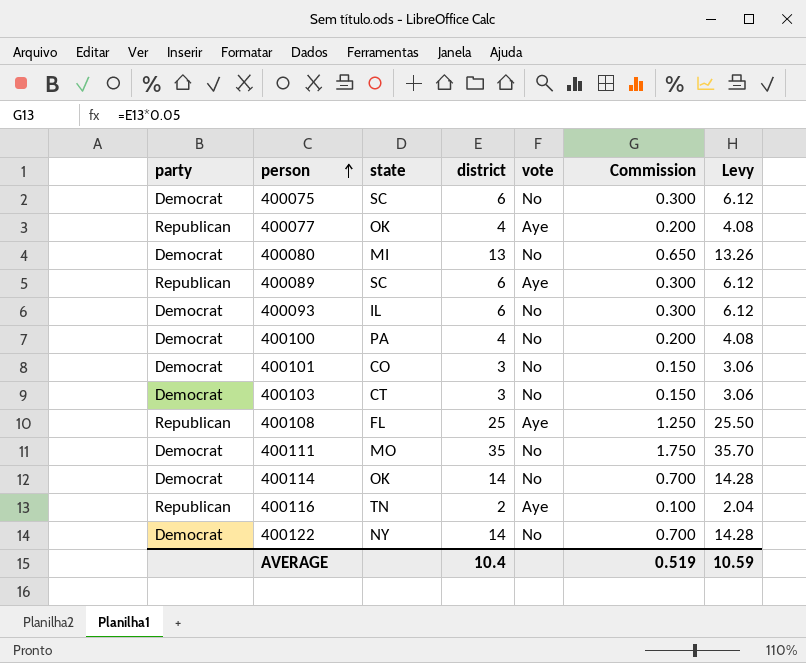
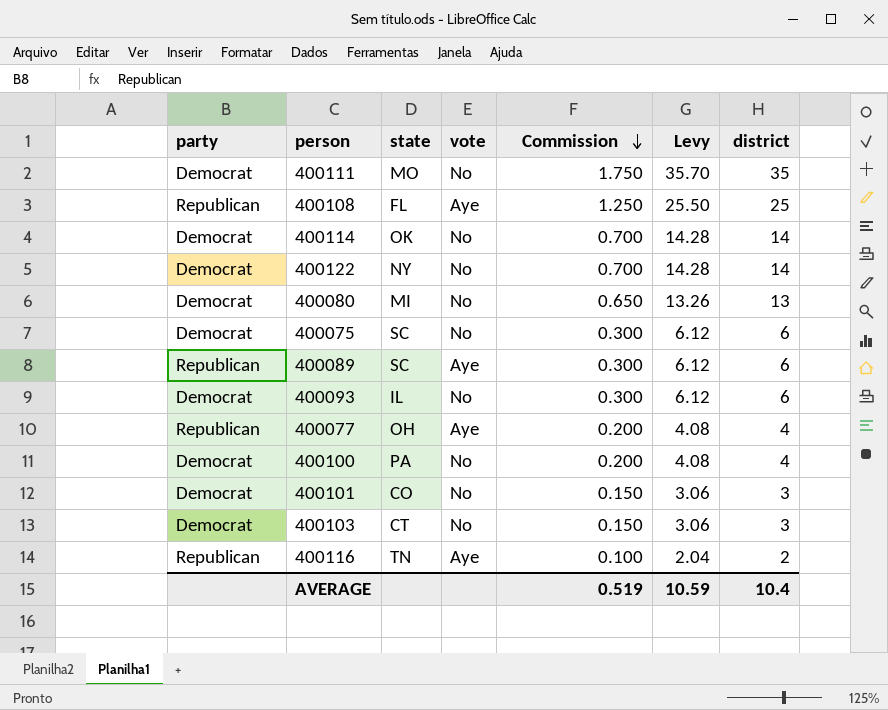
row order: person ascending -> Commission descending
column district | position: 4 -> 7
400077 | state: OK -> OH

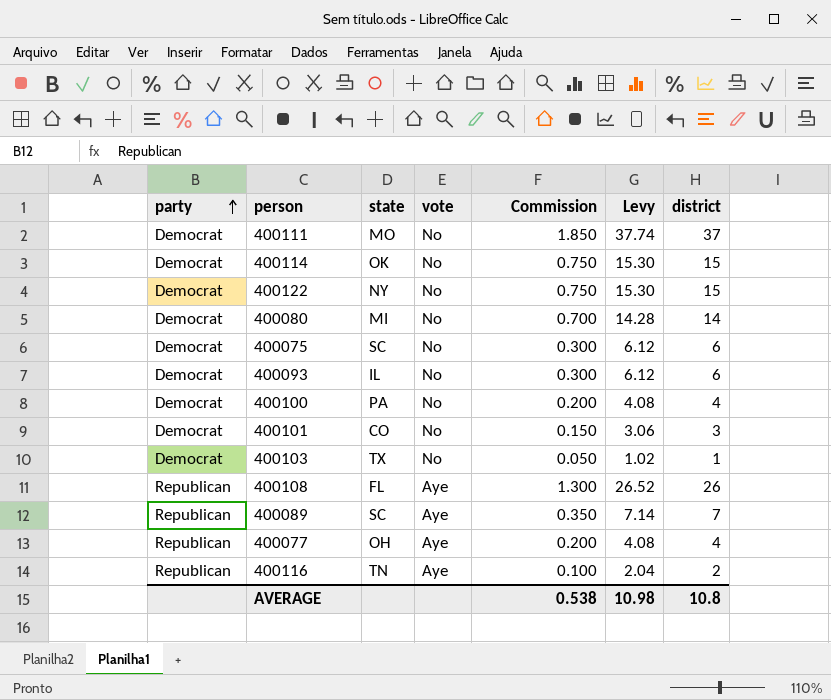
row order: Commission descending -> party ascending
400111 | Commission: 1.750 -> 1.850
400111 | Levy: 35.70 -> 37.74
400111 | district: 35 -> 37
400114 | Commission: 0.700 -> 0.750
400114 | Levy: 14.28 -> 15.30
400114 | district: 14 -> 15
400122 | Commission: 0.700 -> 0.750
400122 | Levy: 14.28 -> 15.30
400122 | district: 14 -> 15
400080 | Commission: 0.650 -> 0.700
400080 | Levy: 13.26 -> 14.28
400080 | district: 13 -> 14
400103 | state: CT -> TX
400103 | Commission: 0.150 -> 0.050
400103 | Levy: 3.06 -> 1.02
400103 | district: 3 -> 1
400108 | Commission: 1.250 -> 1.300
400108 | Levy: 25.50 -> 26.52
400108 | district: 25 -> 26
400089 | Commission: 0.300 -> 0.350
400089 | Levy: 6.12 -> 7.14
400089 | district: 6 -> 7
AVERAGE | Commission: 0.519 -> 0.538
AVERAGE | Levy: 10.59 -> 10.98
AVERAGE | district: 10.4 -> 10.8

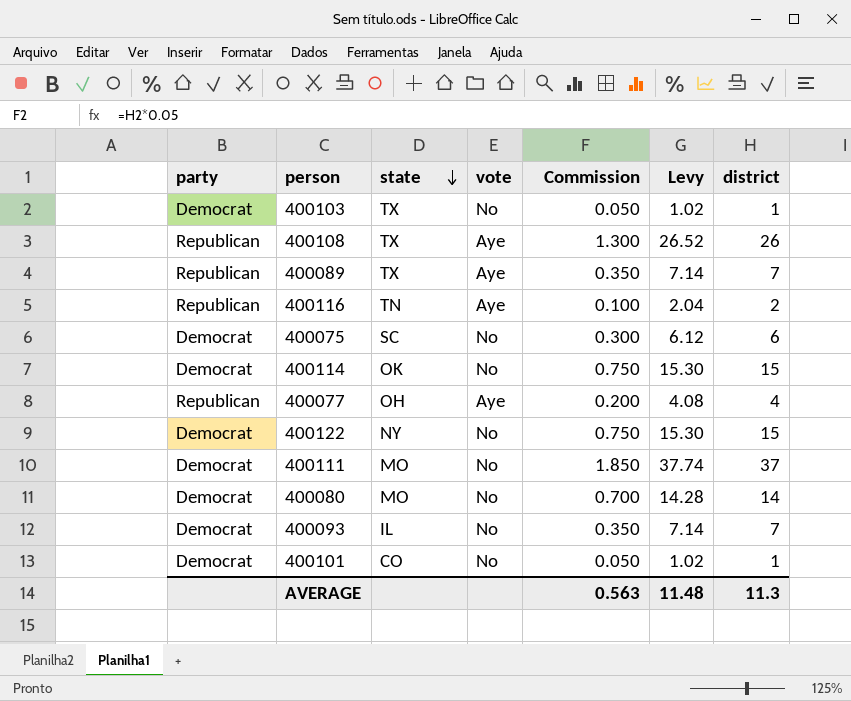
row order: party ascending -> state descending
row 400100: Democrat | PA | No | 0.200 | 4.08 | 4 -> none
400108 | state: FL -> TX
400089 | state: SC -> TX
400080 | state: MI -> MO
400093 | Commission: 0.300 -> 0.350
400093 | Levy: 6.12 -> 7.14
400093 | district: 6 -> 7
400101 | Commission: 0.150 -> 0.050
400101 | Levy: 3.06 -> 1.02
400101 | district: 3 -> 1
AVERAGE | Commission: 0.538 -> 0.563
AVERAGE | Levy: 10.98 -> 11.48
AVERAGE | district: 10.8 -> 11.3

